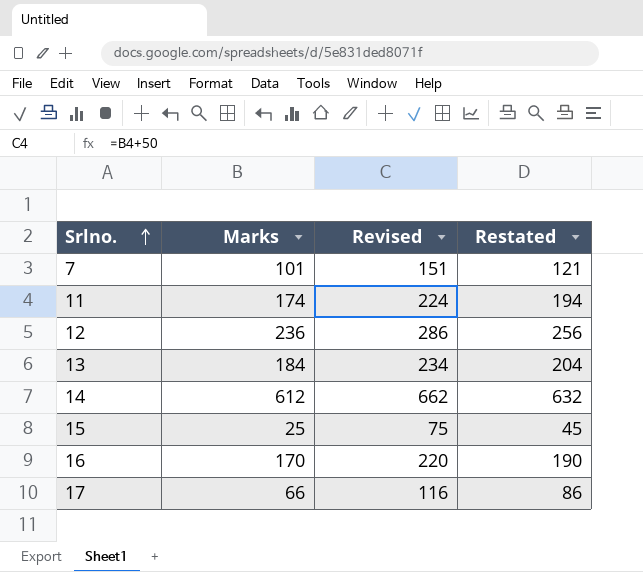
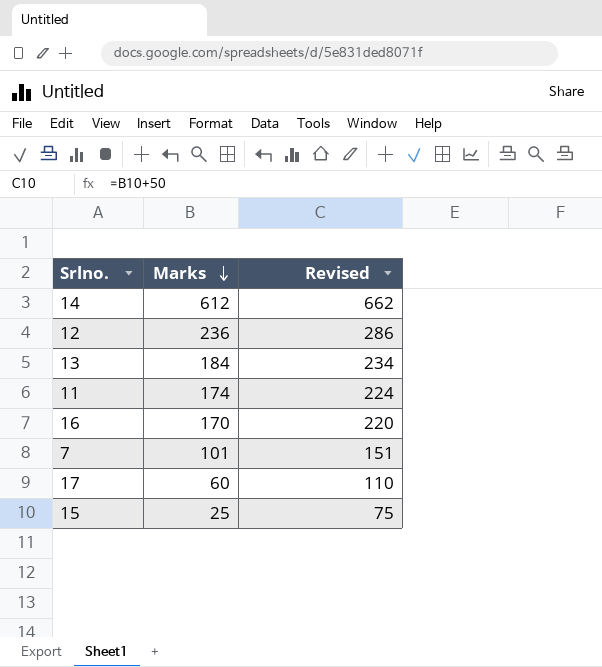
row order: Srlno. ascending -> Marks descending
column Restated | formula: [Marks] + 20 -> none
17 | Marks: 66 -> 60
17 | Revised: 116 -> 110

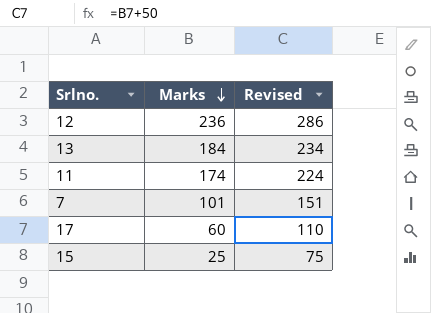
row 14: 612 | 662 -> none
row 16: 170 | 220 -> none

